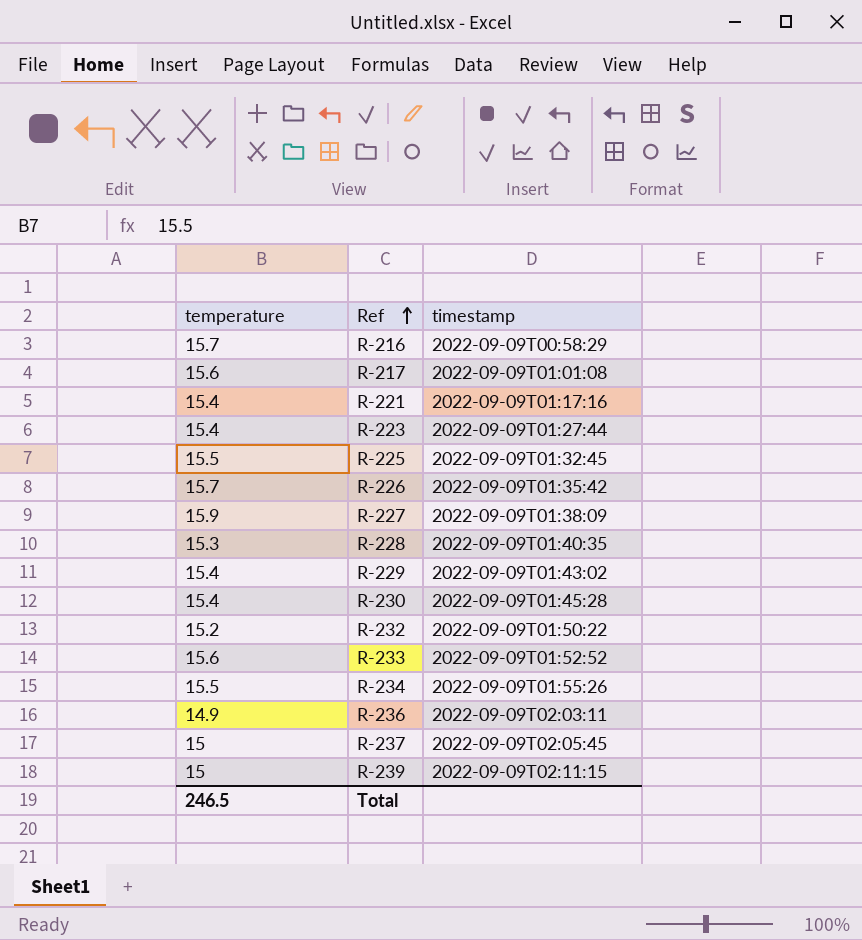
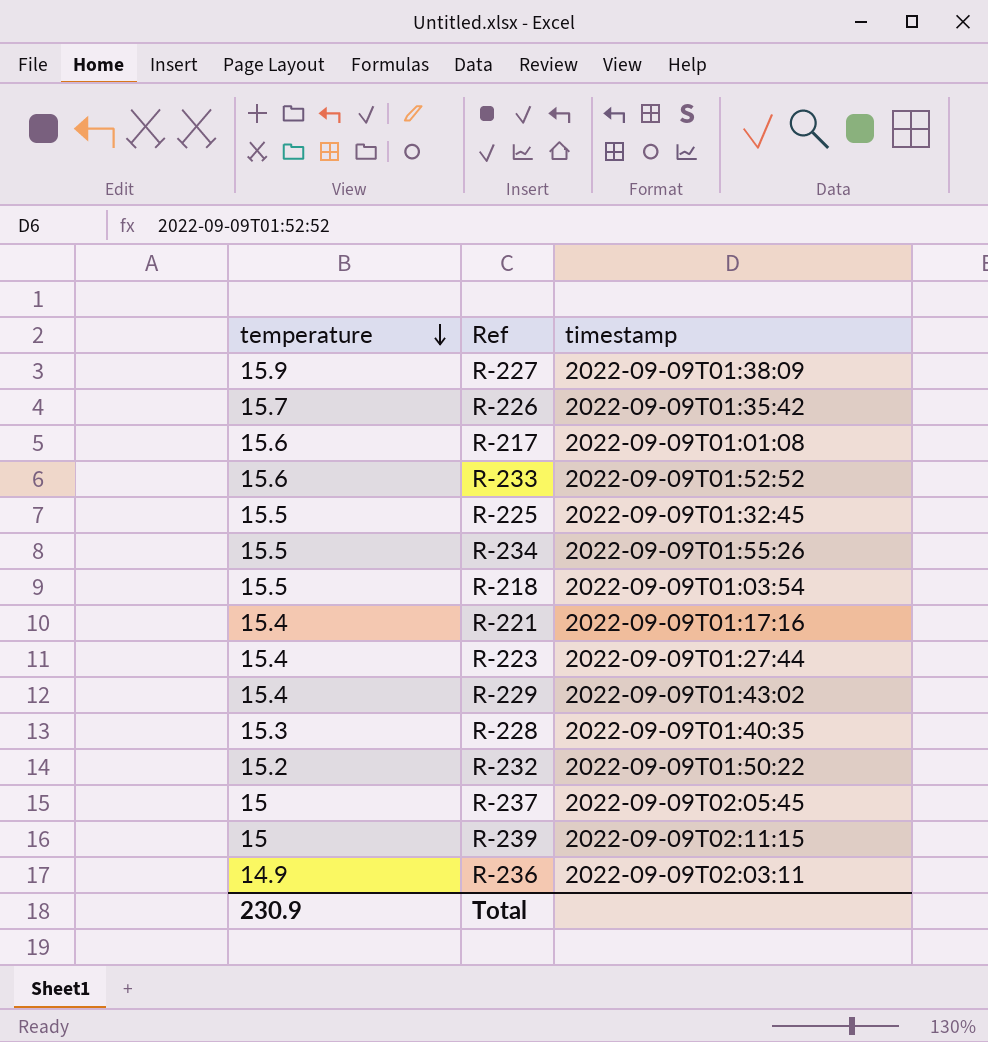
row order: Ref ascending -> temperature descending
row R-216: 15.7 | 2022-09-09T00:58:29 -> none
row R-230: 15.4 | 2022-09-09T01:45:28 -> none
row R-218: none -> 15.5 | 2022-09-09T01:03:54
Total | temperature: 246.5 -> 230.9

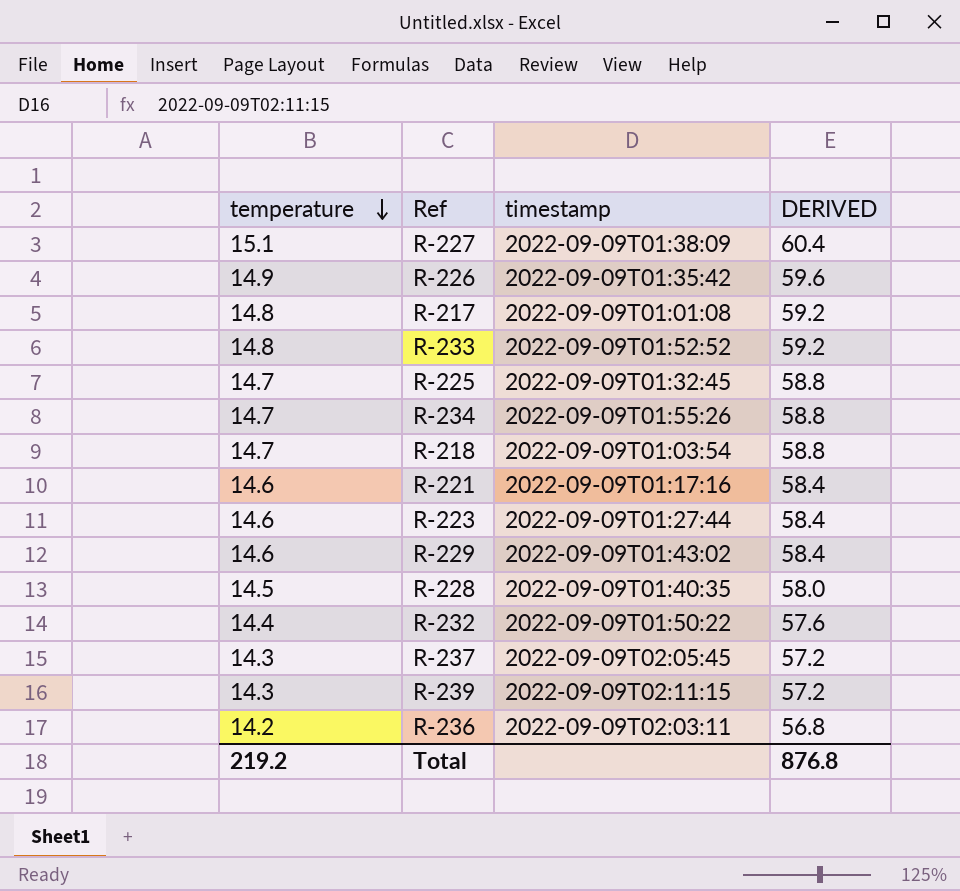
column DERIVED | formula: none -> [temperature] * 4
R-227 | temperature: 15.9 -> 15.1
R-226 | temperature: 15.7 -> 14.9
R-217 | temperature: 15.6 -> 14.8
R-233 | temperature: 15.6 -> 14.8
R-225 | temperature: 15.5 -> 14.7
R-234 | temperature: 15.5 -> 14.7
R-218 | temperature: 15.5 -> 14.7
R-221 | temperature: 15.4 -> 14.6
R-223 | temperature: 15.4 -> 14.6
R-229 | temperature: 15.4 -> 14.6
R-228 | temperature: 15.3 -> 14.5
R-232 | temperature: 15.2 -> 14.4
R-237 | temperature: 15 -> 14.3
R-239 | temperature: 15 -> 14.3
R-236 | temperature: 14.9 -> 14.2
Total | temperature: 230.9 -> 219.2

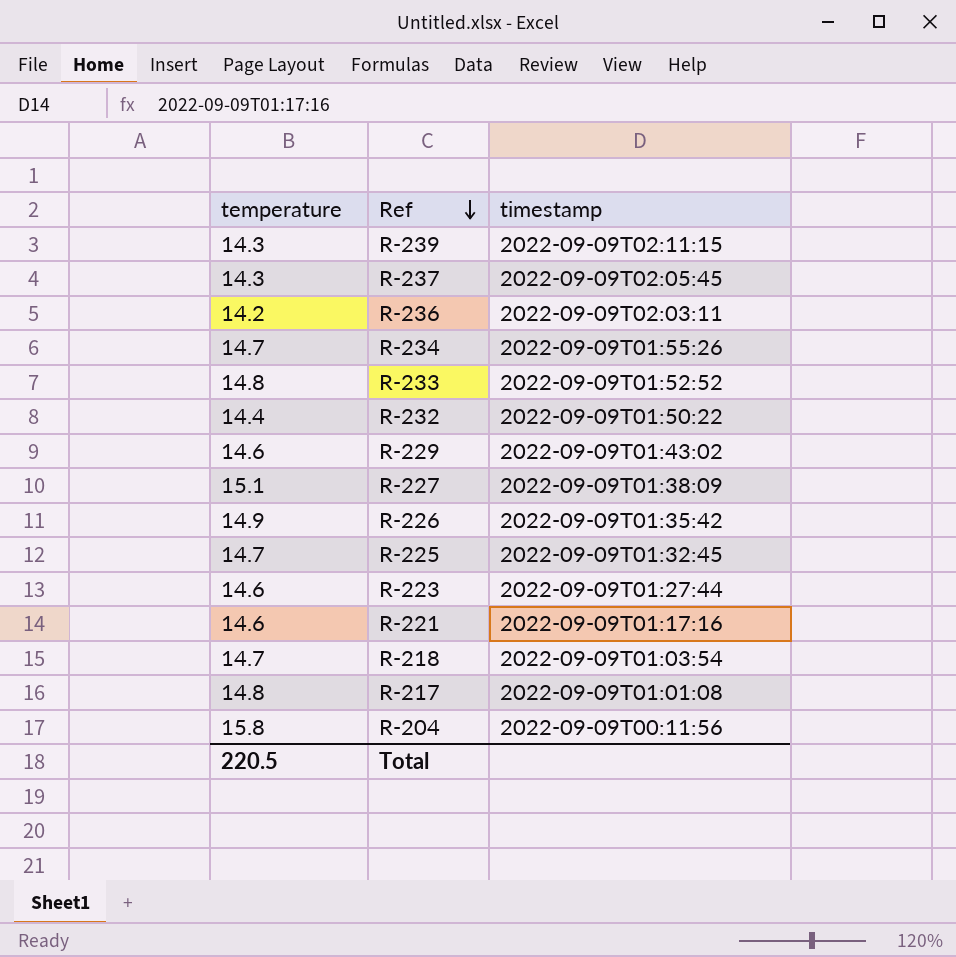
row order: temperature descending -> Ref descending
column DERIVED | formula: [temperature] * 4 -> none
row R-228: 14.5 | 2022-09-09T01:40:35 | 58.0 -> none
row R-204: none -> 15.8 | 2022-09-09T00:11:56
Total | temperature: 219.2 -> 220.5

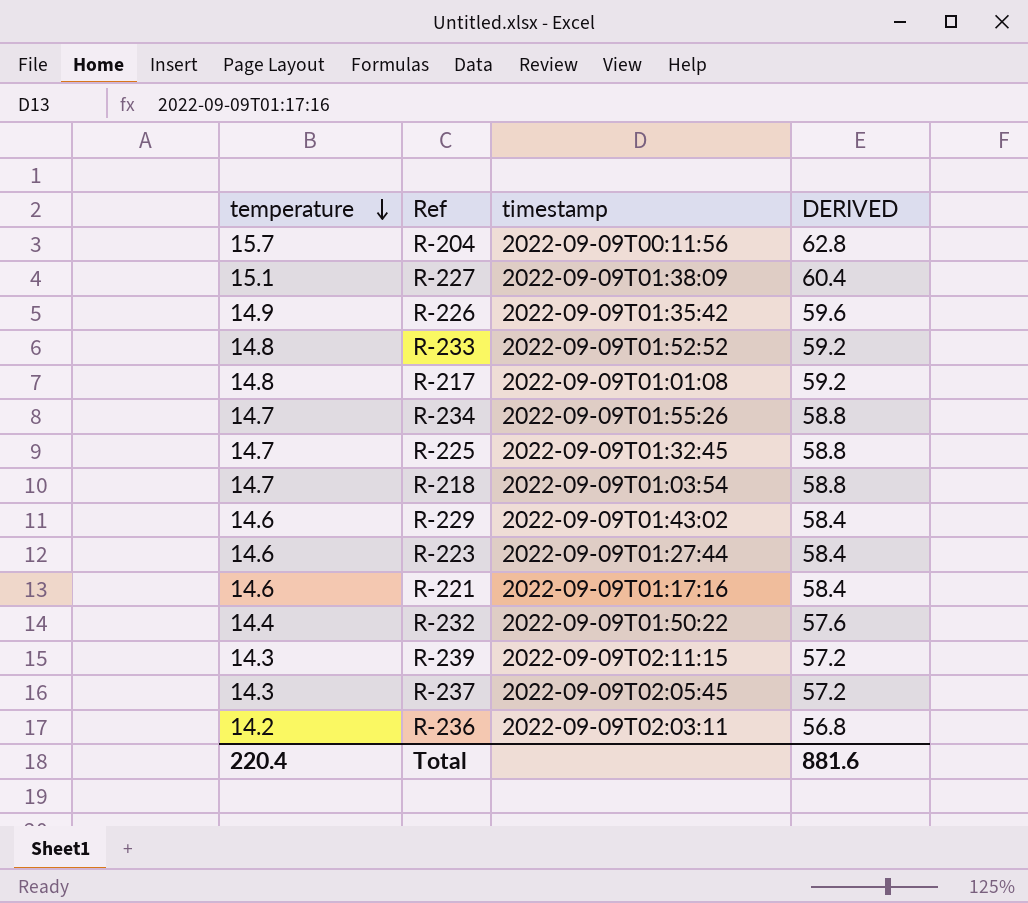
row order: Ref descending -> temperature descending
column DERIVED | formula: none -> [temperature] * 4
R-204 | temperature: 15.8 -> 15.7
Total | temperature: 220.5 -> 220.4

